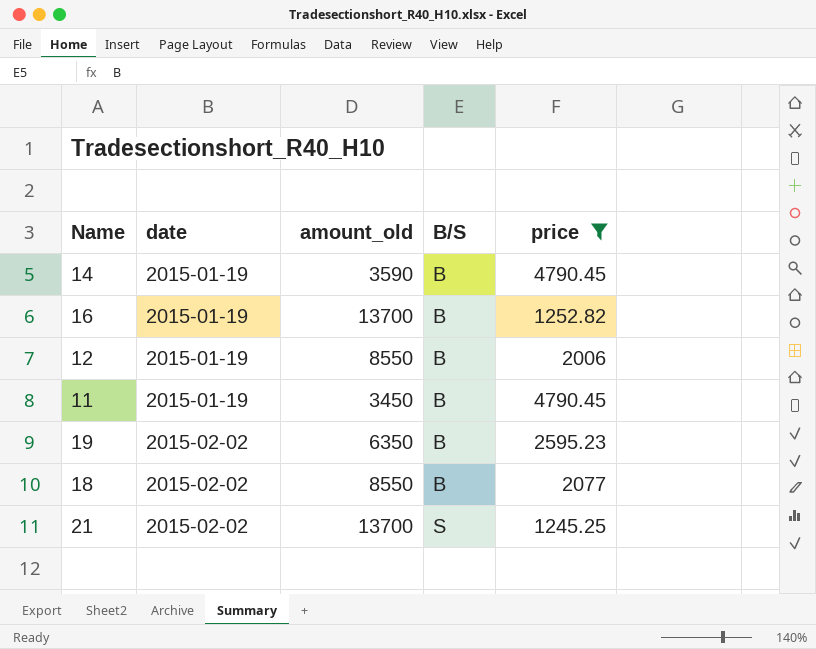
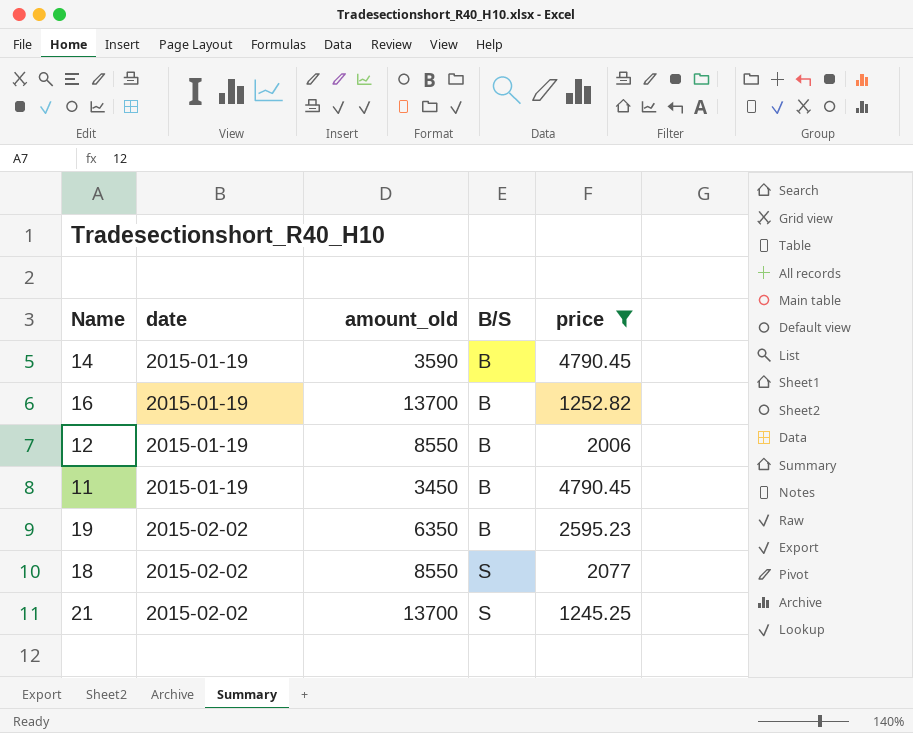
18 | B/S: B -> S

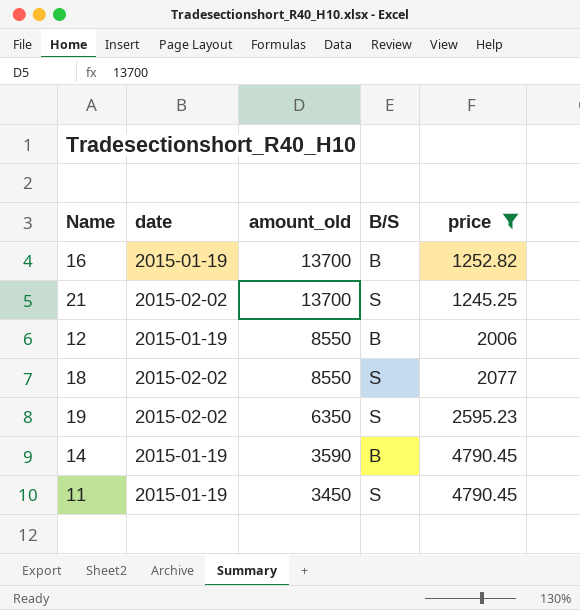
row order: date ascending -> amount_old descending
19 | B/S: B -> S
11 | B/S: B -> S

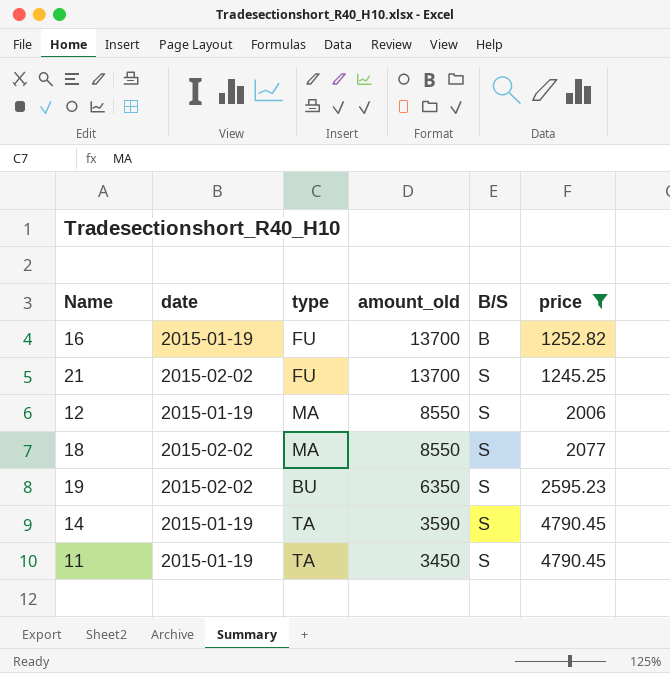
column type | position: none -> 3
12 | B/S: B -> S
14 | B/S: B -> S

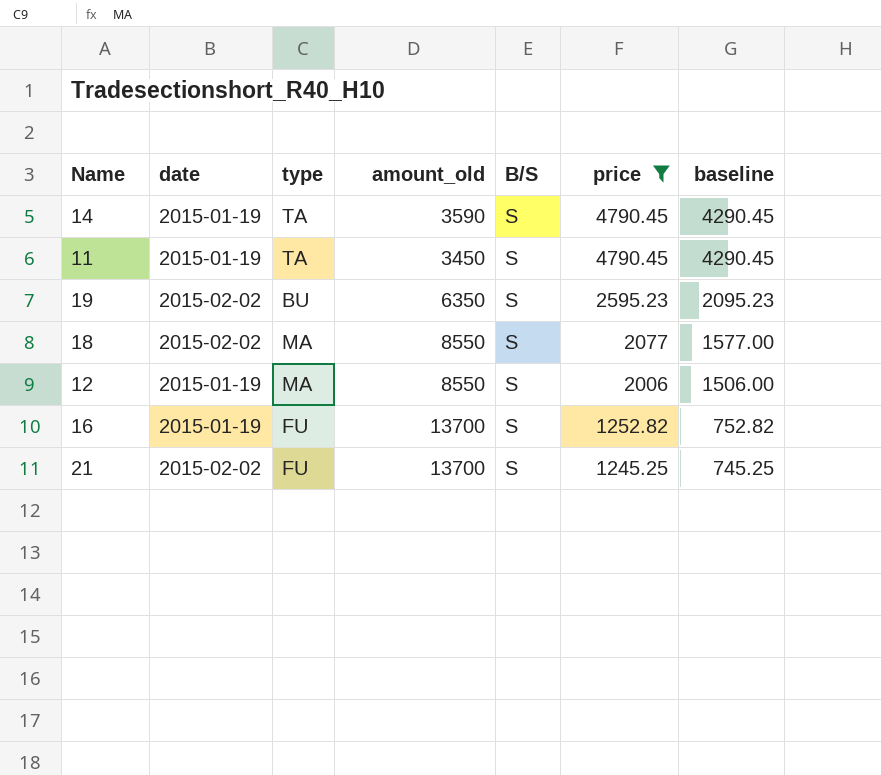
row order: amount_old descending -> price descending
column baseline | formula: none -> [price] - 500
16 | B/S: B -> S

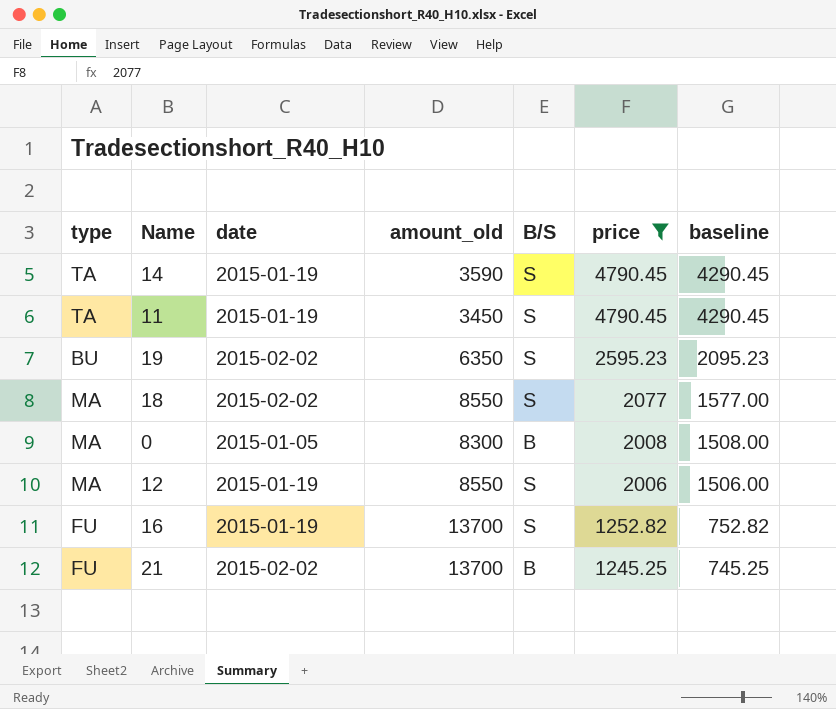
column type | position: 3 -> 1
row 0: none -> MA | 2015-01-05 | 8300 | B | 2008 | 1508.00
21 | B/S: S -> B

